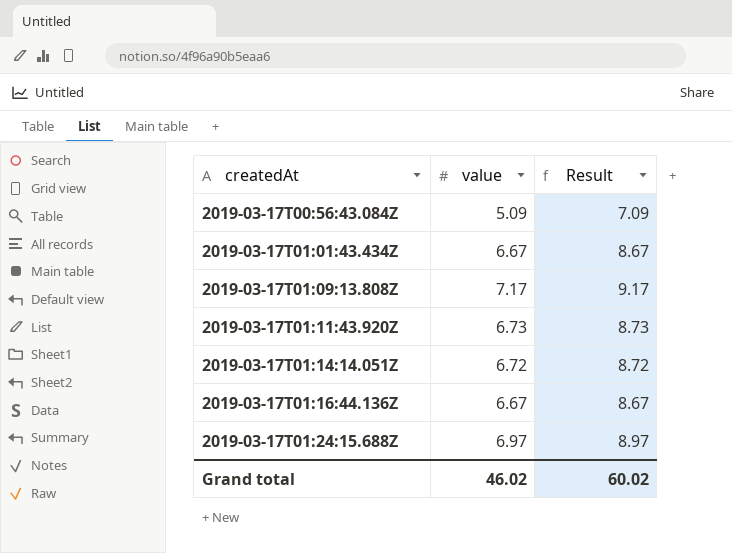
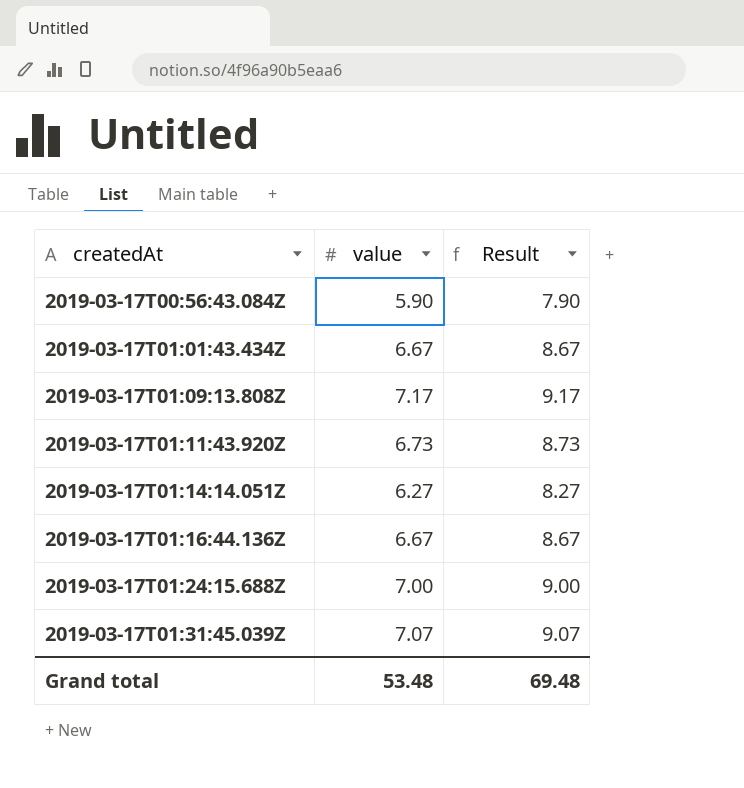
2019-03-17T00:56:43.084Z | value: 5.09 -> 5.90
2019-03-17T00:56:43.084Z | Result: 7.09 -> 7.90
2019-03-17T01:14:14.051Z | value: 6.72 -> 6.27
2019-03-17T01:14:14.051Z | Result: 8.72 -> 8.27
2019-03-17T01:24:15.688Z | value: 6.97 -> 7.00
2019-03-17T01:24:15.688Z | Result: 8.97 -> 9.00
row 2019-03-17T01:31:45.039Z: none -> 7.07 | 9.07
Grand total | value: 46.02 -> 53.48
Grand total | Result: 60.02 -> 69.48

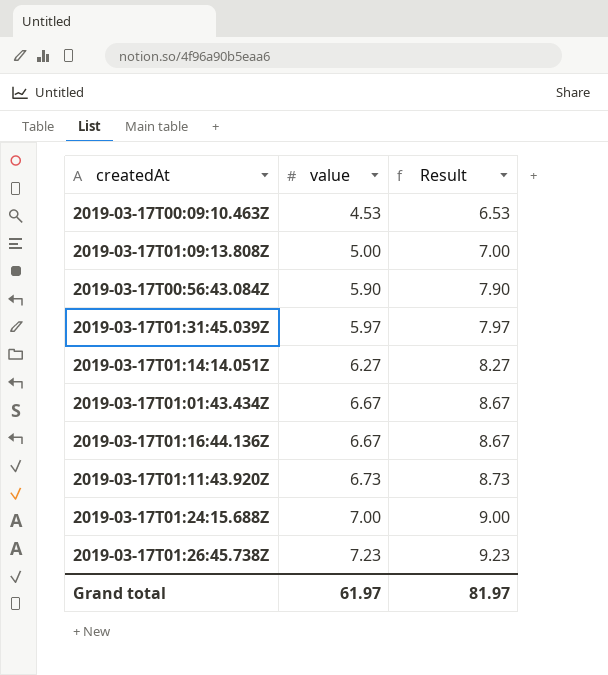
row order: createdAt ascending -> value ascending
row 2019-03-17T00:09:10.463Z: none -> 4.53 | 6.53
2019-03-17T01:09:13.808Z | value: 7.17 -> 5.00
2019-03-17T01:09:13.808Z | Result: 9.17 -> 7.00
2019-03-17T01:31:45.039Z | value: 7.07 -> 5.97
2019-03-17T01:31:45.039Z | Result: 9.07 -> 7.97
row 2019-03-17T01:26:45.738Z: none -> 7.23 | 9.23
Grand total | value: 53.48 -> 61.97
Grand total | Result: 69.48 -> 81.97

